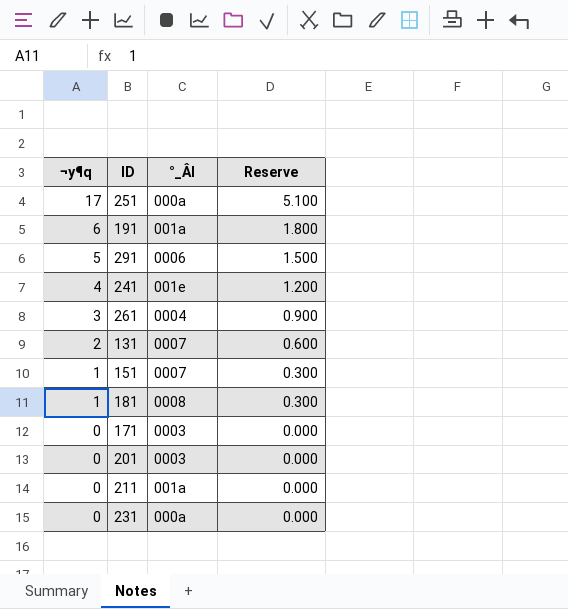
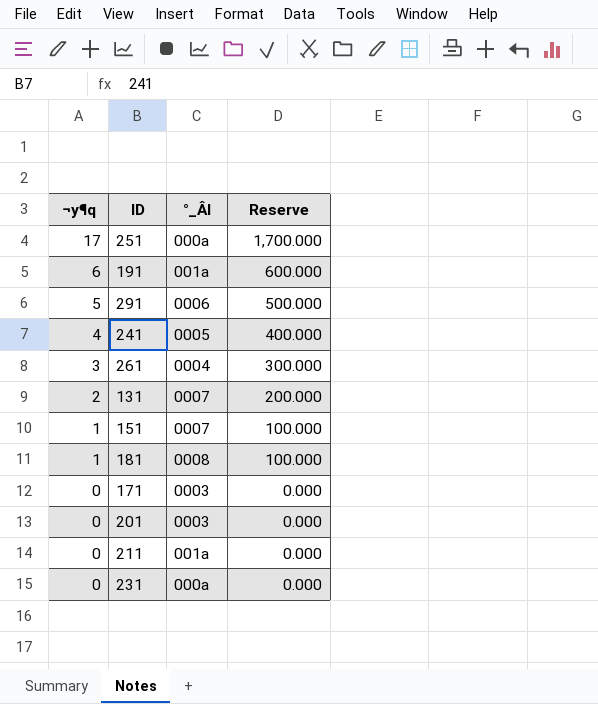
column Reserve | formula: [¬y¶q] * 0.3 -> [¬y¶q] * 100
241 | °_ÂI: 001e -> 0005

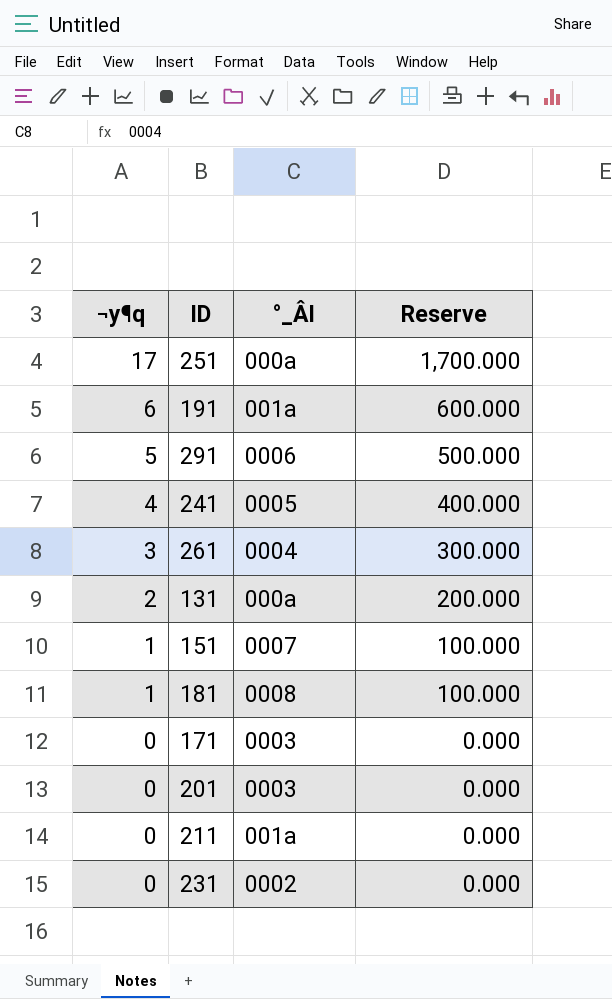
131 | °_ÂI: 0007 -> 000a
231 | °_ÂI: 000a -> 0002

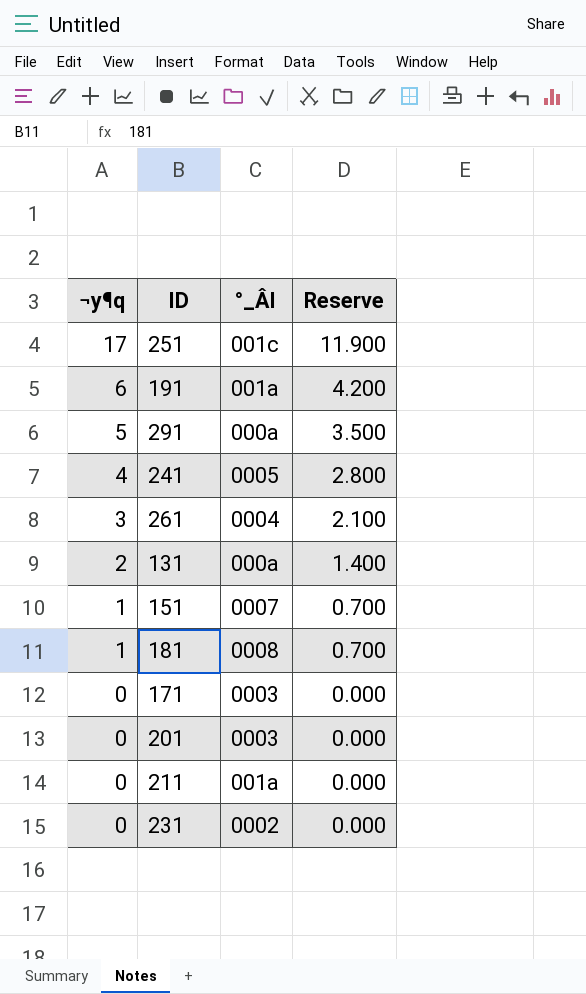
column Reserve | formula: [¬y¶q] * 100 -> [¬y¶q] * 0.7
251 | °_ÂI: 000a -> 001c
291 | °_ÂI: 0006 -> 000a

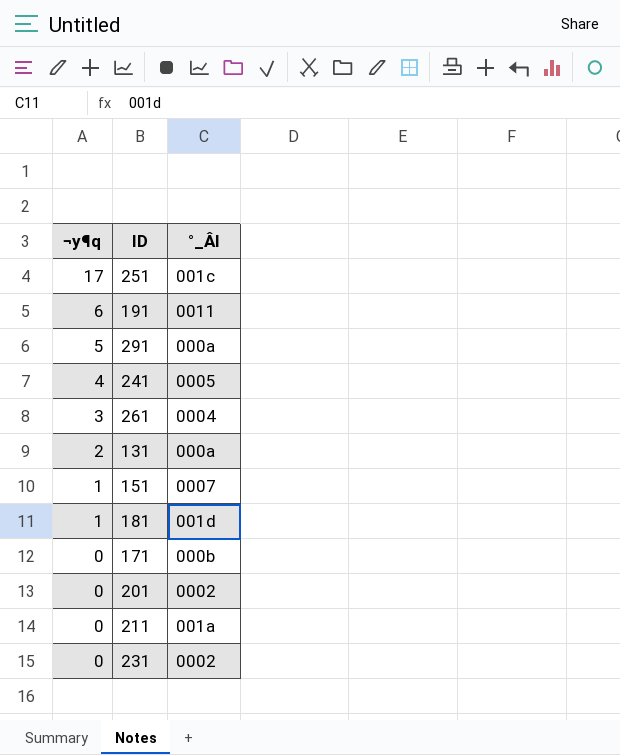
column Reserve | formula: [¬y¶q] * 0.7 -> none
191 | °_ÂI: 001a -> 0011
181 | °_ÂI: 0008 -> 001d
171 | °_ÂI: 0003 -> 000b
201 | °_ÂI: 0003 -> 0002

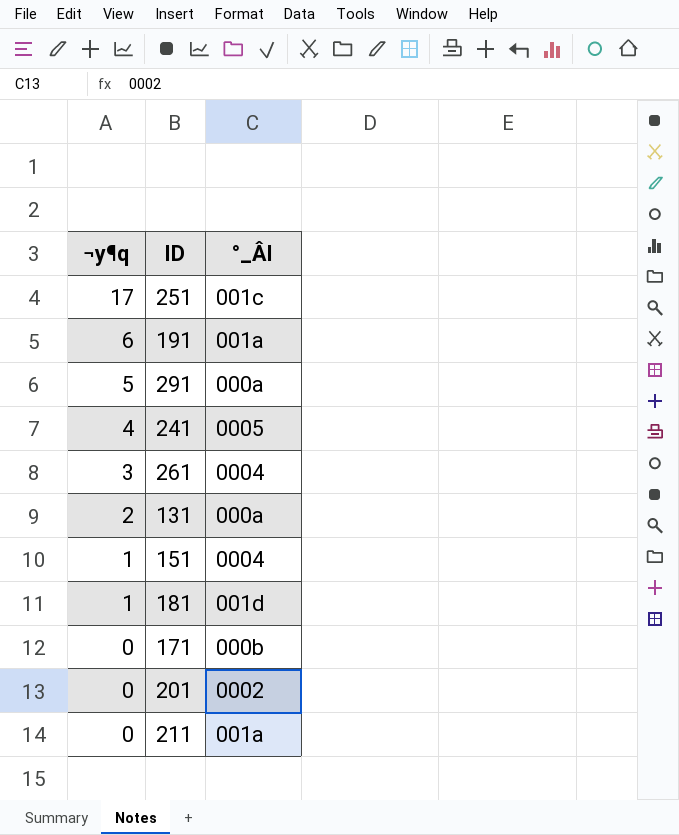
row 231: 0 | 0002 -> none
191 | °_ÂI: 0011 -> 001a
151 | °_ÂI: 0007 -> 0004

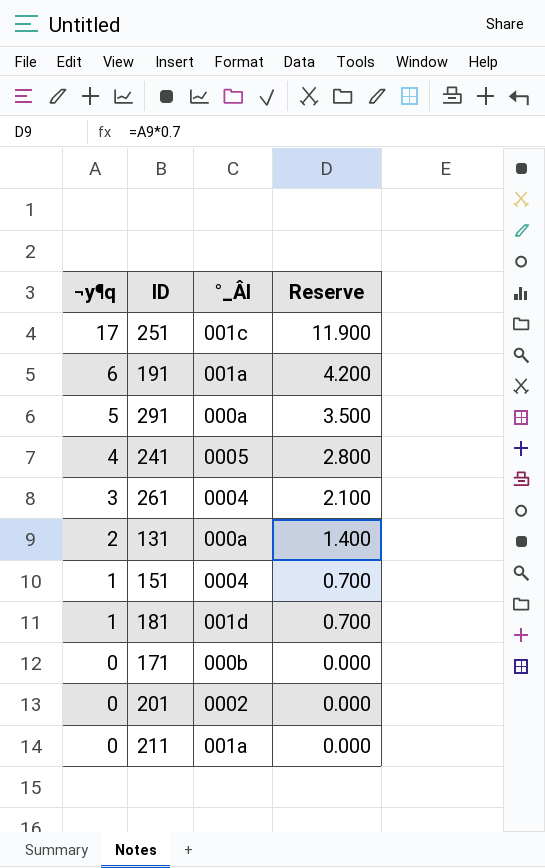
column Reserve | formula: none -> [¬y¶q] * 0.7

